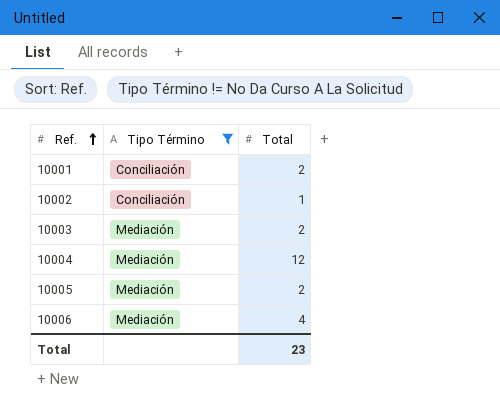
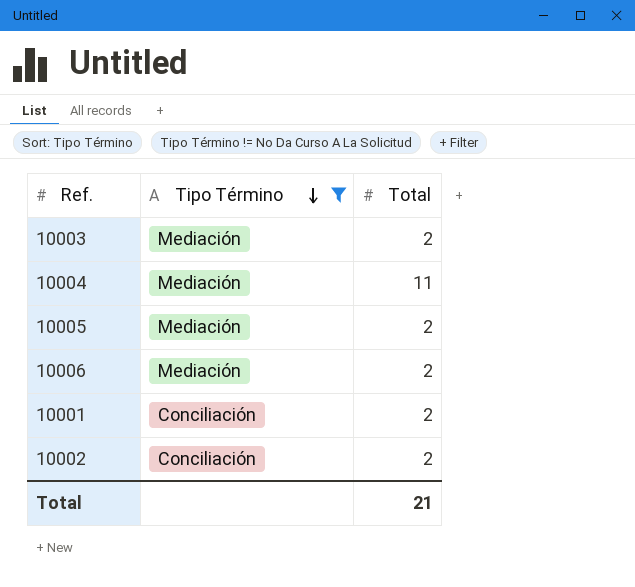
row order: Ref. ascending -> Tipo Término descending
10004 | Total: 12 -> 11
10006 | Total: 4 -> 2
10002 | Total: 1 -> 2
Total | Total: 23 -> 21

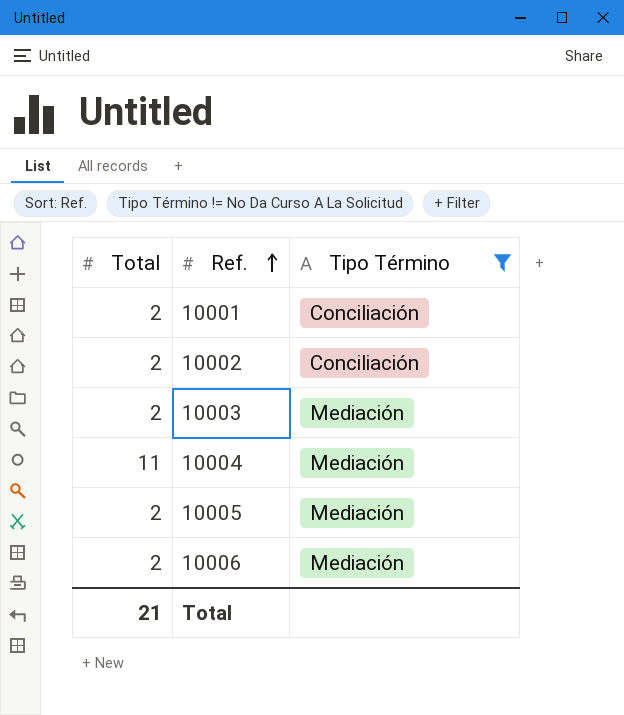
row order: Tipo Término descending -> Ref. ascending
column Total | position: 3 -> 1

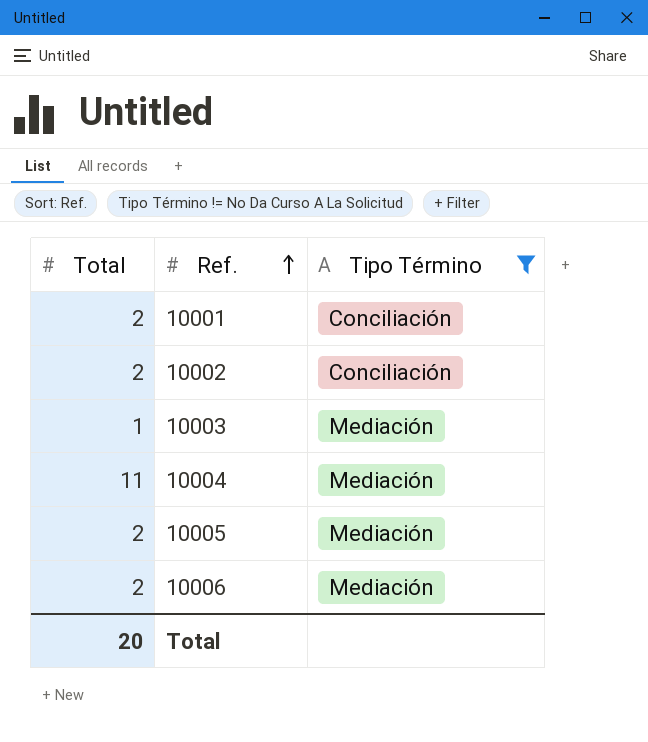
10003 | Total: 2 -> 1
Total | Total: 21 -> 20

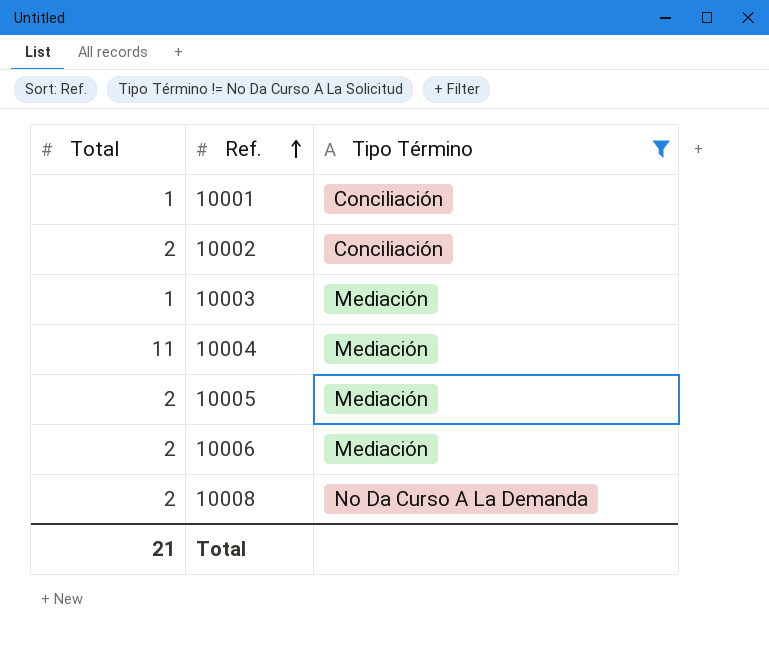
10001 | Total: 2 -> 1
row 10008: none -> 2 | No Da Curso A La Demanda
Total | Total: 20 -> 21

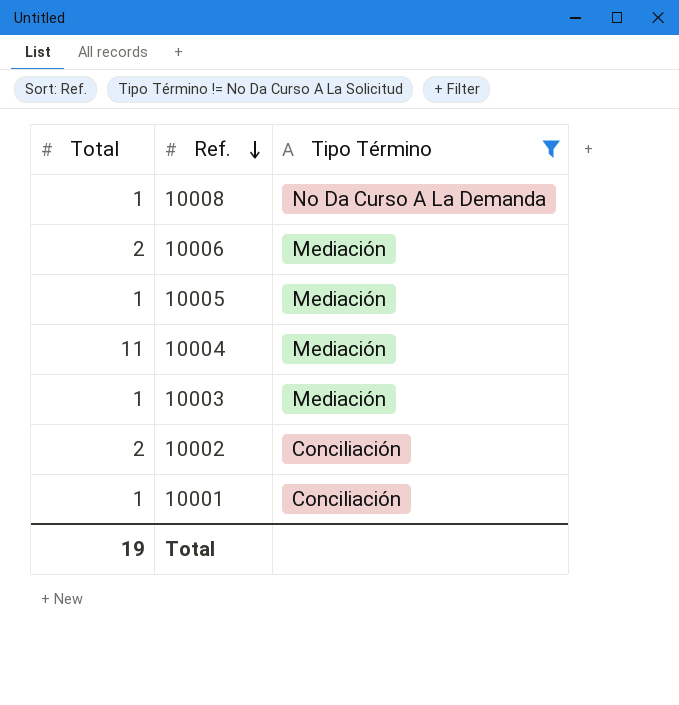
row order: Ref. ascending -> Ref. descending
10008 | Total: 2 -> 1
10005 | Total: 2 -> 1
Total | Total: 21 -> 19

